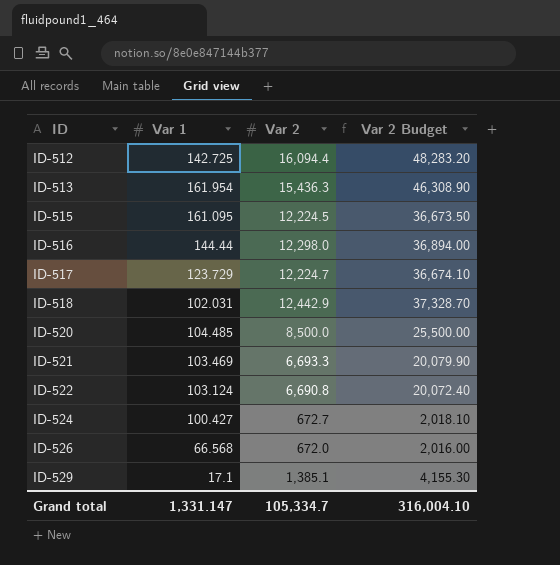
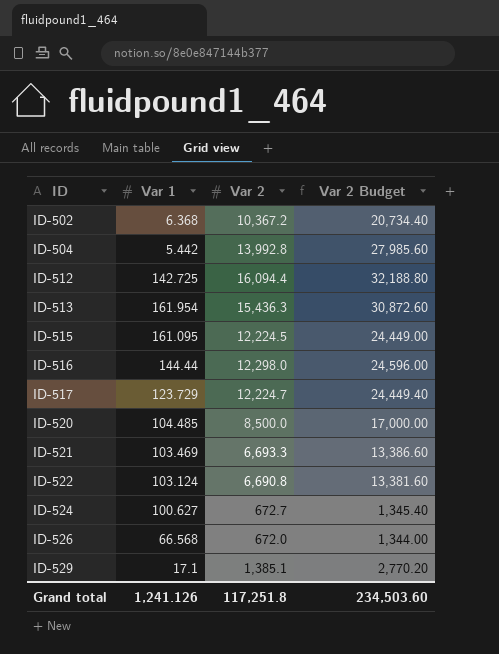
column Var 2 Budget | formula: [Var 2] * 3 -> [Var 2] * 2
row ID-518: 102.031 | 12,442.9 | 37,328.70 -> none
row ID-502: none -> 6.368 | 10,367.2 | 20,734.40
row ID-504: none -> 5.442 | 13,992.8 | 27,985.60
ID-524 | Var 1: 100.427 -> 100.627
Grand total | Var 1: 1,331.147 -> 1,241.126
Grand total | Var 2: 105,334.7 -> 117,251.8
Grand total | Var 2 Budget: 316,004.10 -> 234,503.60

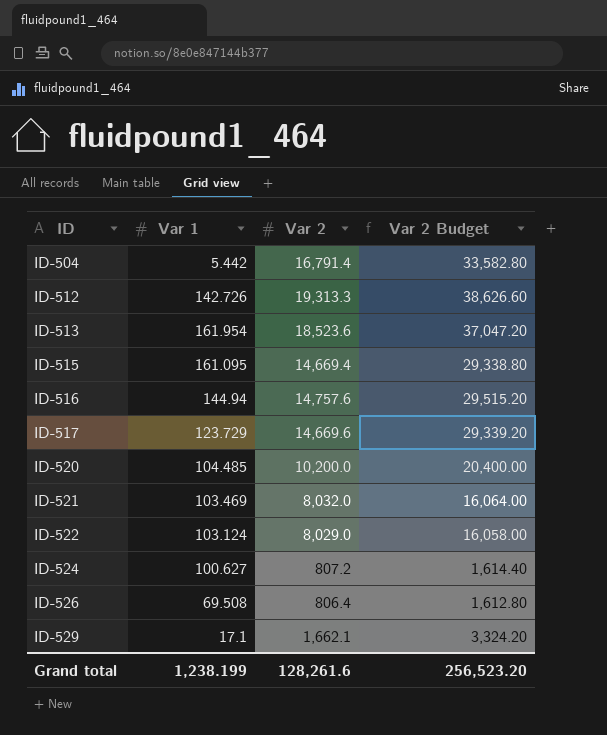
row ID-502: 6.368 | 10,367.2 | 20,734.40 -> none
ID-504 | Var 2: 13,992.8 -> 16,791.4
ID-504 | Var 2 Budget: 27,985.60 -> 33,582.80
ID-512 | Var 1: 142.725 -> 142.726
ID-512 | Var 2: 16,094.4 -> 19,313.3
ID-512 | Var 2 Budget: 32,188.80 -> 38,626.60
ID-513 | Var 2: 15,436.3 -> 18,523.6
ID-513 | Var 2 Budget: 30,872.60 -> 37,047.20
ID-515 | Var 2: 12,224.5 -> 14,669.4
ID-515 | Var 2 Budget: 24,449.00 -> 29,338.80
ID-516 | Var 1: 144.44 -> 144.94
ID-516 | Var 2: 12,298.0 -> 14,757.6
ID-516 | Var 2 Budget: 24,596.00 -> 29,515.20
ID-517 | Var 2: 12,224.7 -> 14,669.6
ID-517 | Var 2 Budget: 24,449.40 -> 29,339.20
ID-520 | Var 2: 8,500.0 -> 10,200.0
ID-520 | Var 2 Budget: 17,000.00 -> 20,400.00
ID-521 | Var 2: 6,693.3 -> 8,032.0
ID-521 | Var 2 Budget: 13,386.60 -> 16,064.00
ID-522 | Var 2: 6,690.8 -> 8,029.0
ID-522 | Var 2 Budget: 13,381.60 -> 16,058.00
ID-524 | Var 2: 672.7 -> 807.2
ID-524 | Var 2 Budget: 1,345.40 -> 1,614.40
ID-526 | Var 1: 66.568 -> 69.508
ID-526 | Var 2: 672.0 -> 806.4
ID-526 | Var 2 Budget: 1,344.00 -> 1,612.80
ID-529 | Var 2: 1,385.1 -> 1,662.1
ID-529 | Var 2 Budget: 2,770.20 -> 3,324.20
Grand total | Var 1: 1,241.126 -> 1,238.199
Grand total | Var 2: 117,251.8 -> 128,261.6
Grand total | Var 2 Budget: 234,503.60 -> 256,523.20

